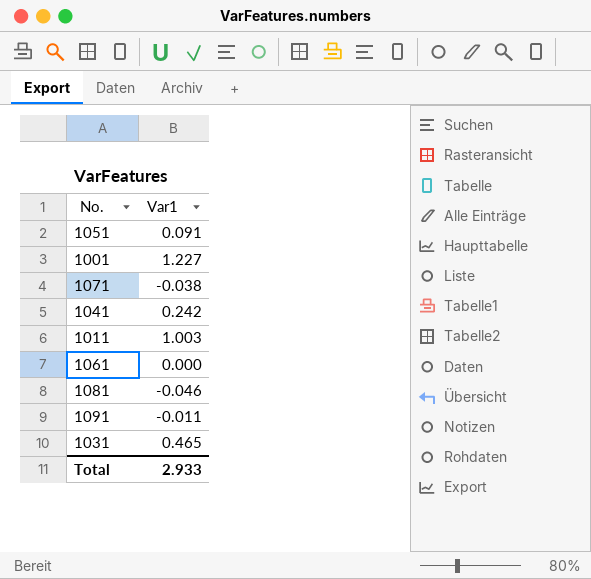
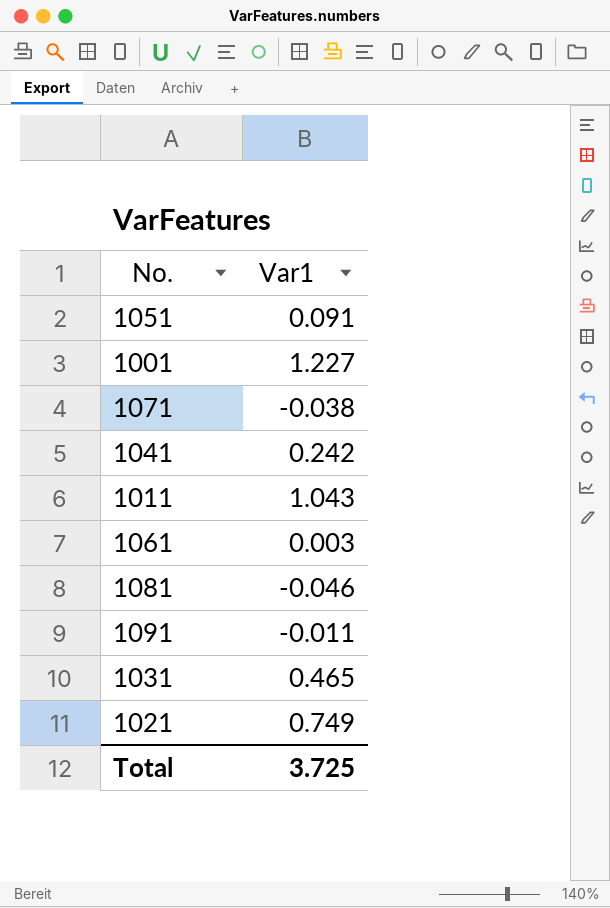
1011 | Var1: 1.003 -> 1.043
1061 | Var1: 0.000 -> 0.003
row 1021: none -> 0.749
Total | Var1: 2.933 -> 3.725

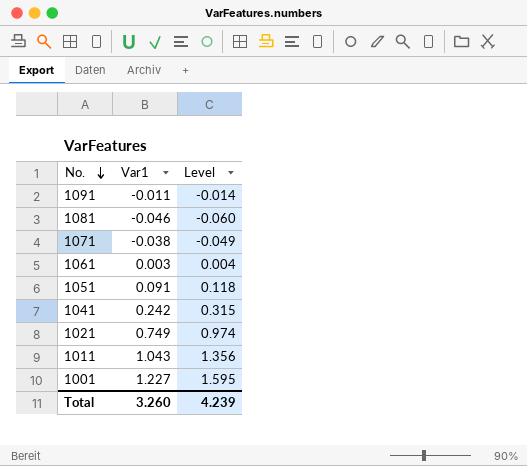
row order: none -> No. descending
column Level | formula: none -> [Var1] * 1.3
row 1031: 0.465 -> none
Total | Var1: 3.725 -> 3.260

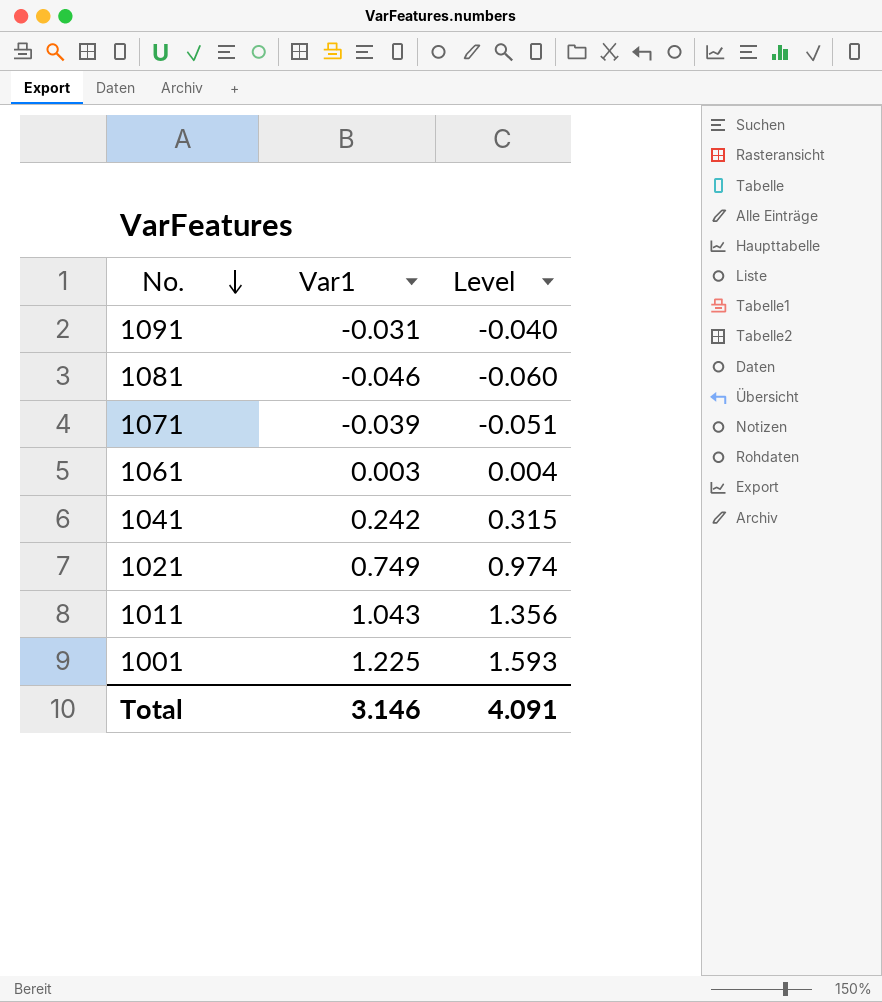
row 1051: 0.091 | 0.118 -> none
1091 | Var1: -0.011 -> -0.031
1091 | Level: -0.014 -> -0.040
1071 | Var1: -0.038 -> -0.039
1071 | Level: -0.049 -> -0.051
1001 | Var1: 1.227 -> 1.225
1001 | Level: 1.595 -> 1.593
Total | Var1: 3.260 -> 3.146
Total | Level: 4.239 -> 4.091

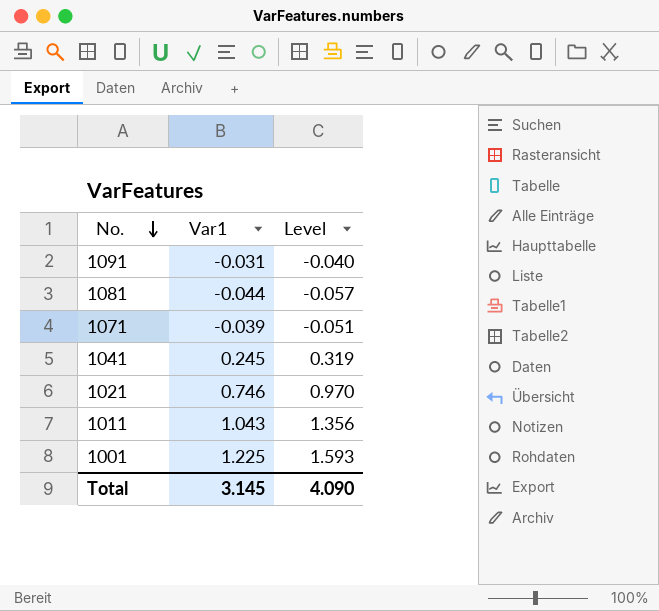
row 1061: 0.003 | 0.004 -> none
1081 | Var1: -0.046 -> -0.044
1081 | Level: -0.060 -> -0.057
1041 | Var1: 0.242 -> 0.245
1041 | Level: 0.315 -> 0.319
1021 | Var1: 0.749 -> 0.746
1021 | Level: 0.974 -> 0.970
Total | Var1: 3.146 -> 3.145
Total | Level: 4.091 -> 4.090

